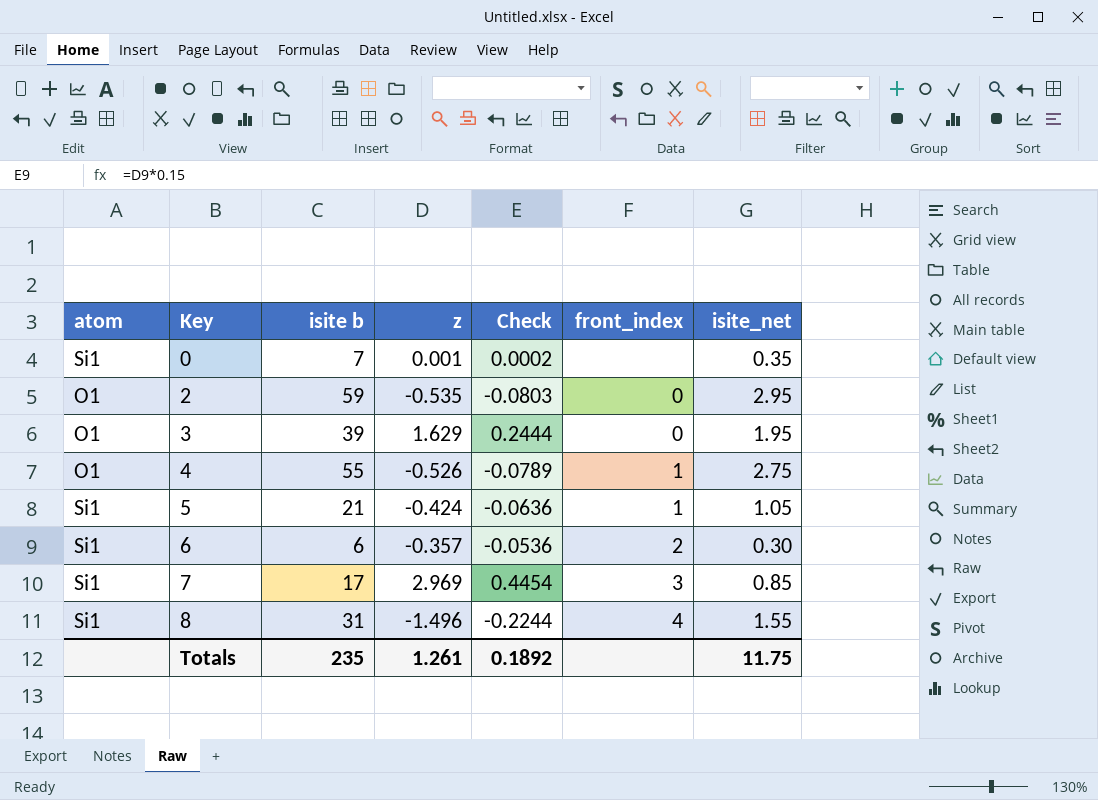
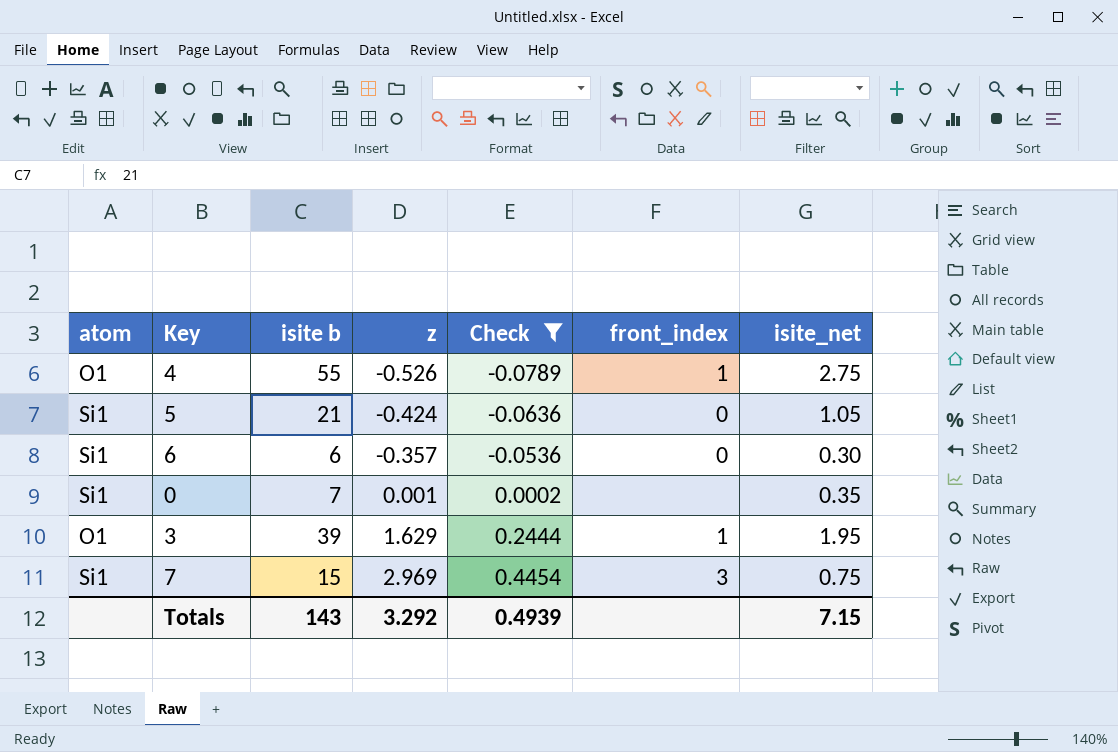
filter: none -> Check >= -0.0789
row order: Key ascending -> z ascending
5 | front_index: 1 -> 0
6 | front_index: 2 -> 0
3 | front_index: 0 -> 1
7 | isite b: 17 -> 15
7 | isite_net: 0.85 -> 0.75
Totals | isite b: 235 -> 143
Totals | z: 1.261 -> 3.292
Totals | Check: 0.1892 -> 0.4939
Totals | isite_net: 11.75 -> 7.15

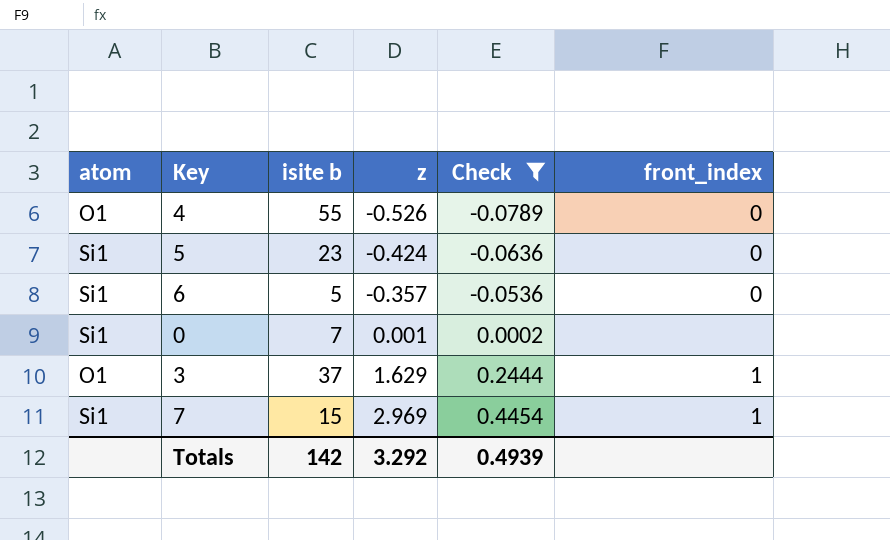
column isite_net | formula: [isite b] * 0.05 -> none
4 | front_index: 1 -> 0
5 | isite b: 21 -> 23
6 | isite b: 6 -> 5
3 | isite b: 39 -> 37
7 | front_index: 3 -> 1
Totals | isite b: 143 -> 142

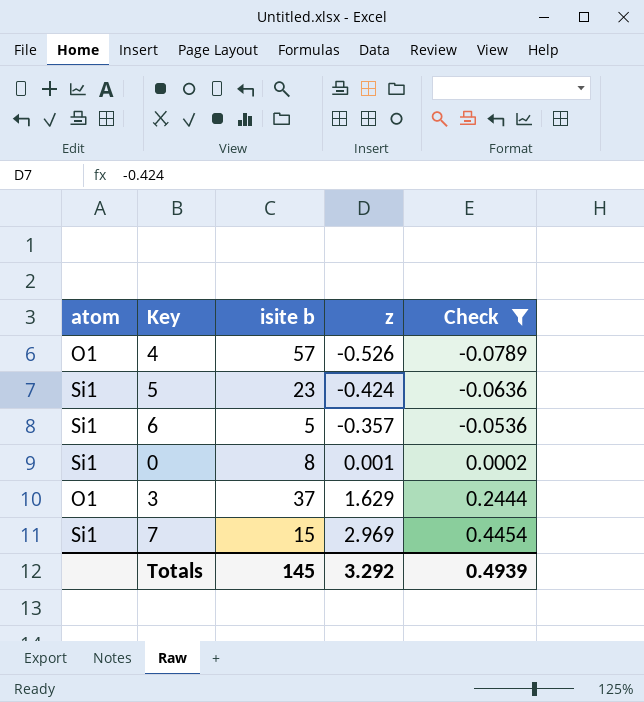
column front_index | position: 6 -> none
4 | isite b: 55 -> 57
0 | isite b: 7 -> 8
Totals | isite b: 142 -> 145

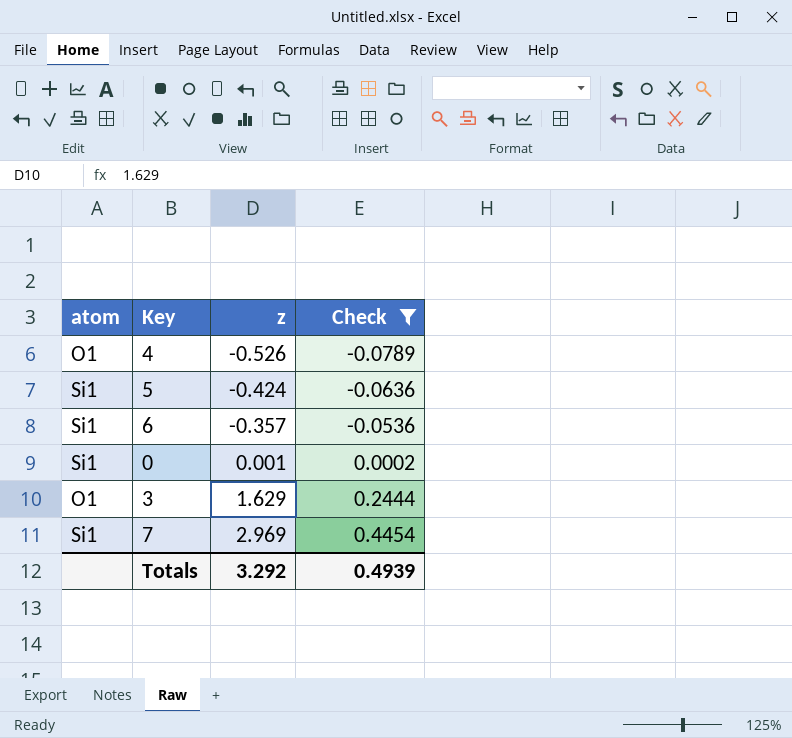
column isite b | position: 3 -> none

